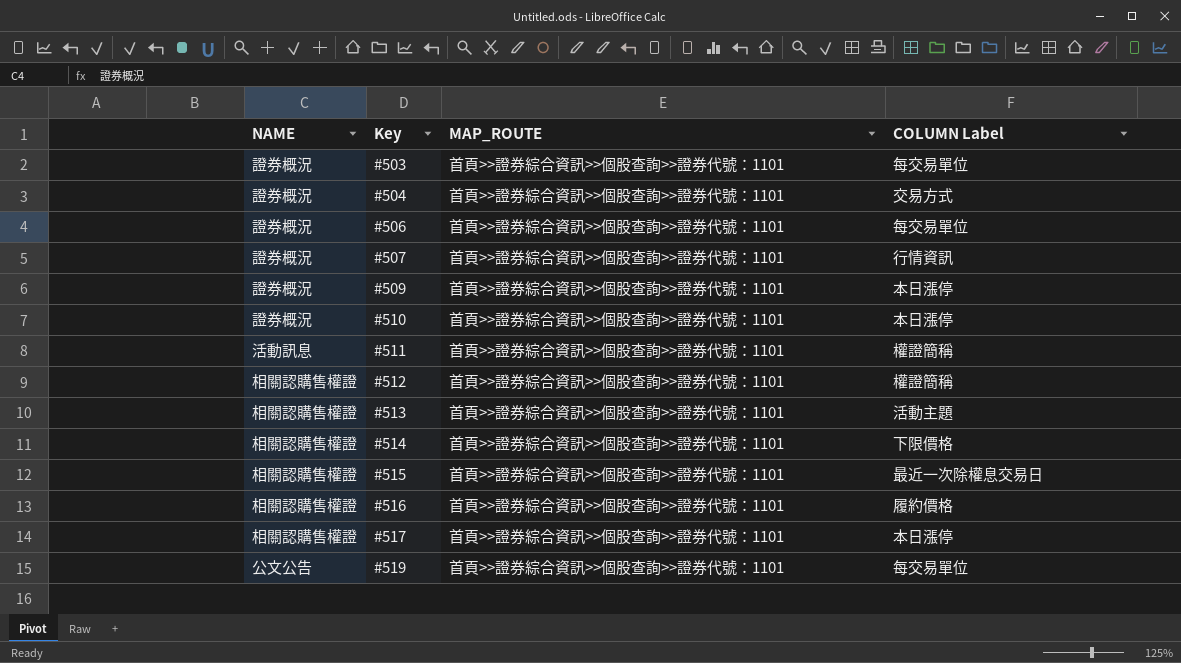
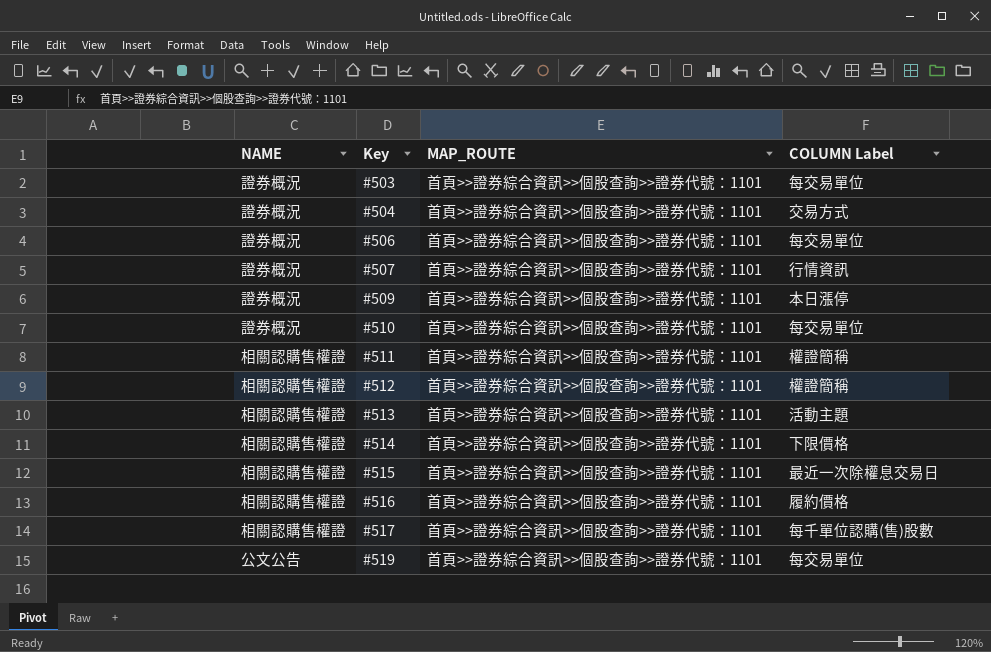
#510 | COLUMN Label: 本日漲停 -> 每交易單位
#511 | NAME: 活動訊息 -> 相關認購售權證
#517 | COLUMN Label: 本日漲停 -> 每千單位認購(售)股數

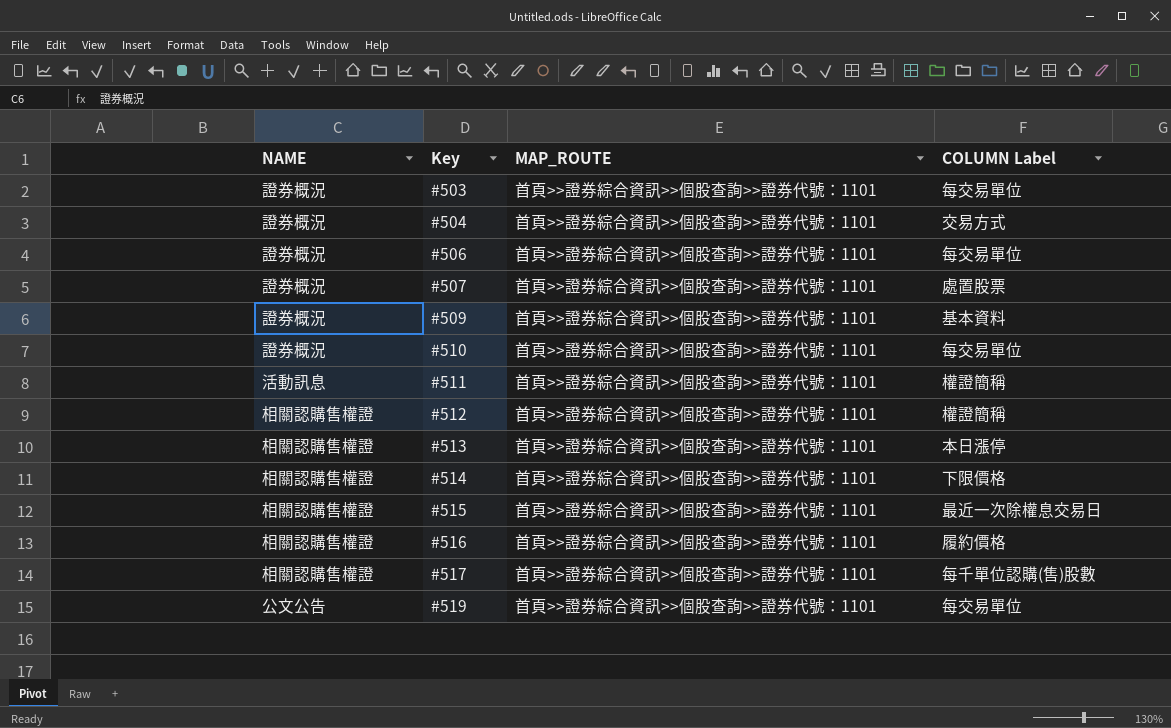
#507 | COLUMN Label: 行情資訊 -> 處置股票
#509 | COLUMN Label: 本日漲停 -> 基本資料
#511 | NAME: 相關認購售權證 -> 活動訊息
#513 | COLUMN Label: 活動主題 -> 本日漲停

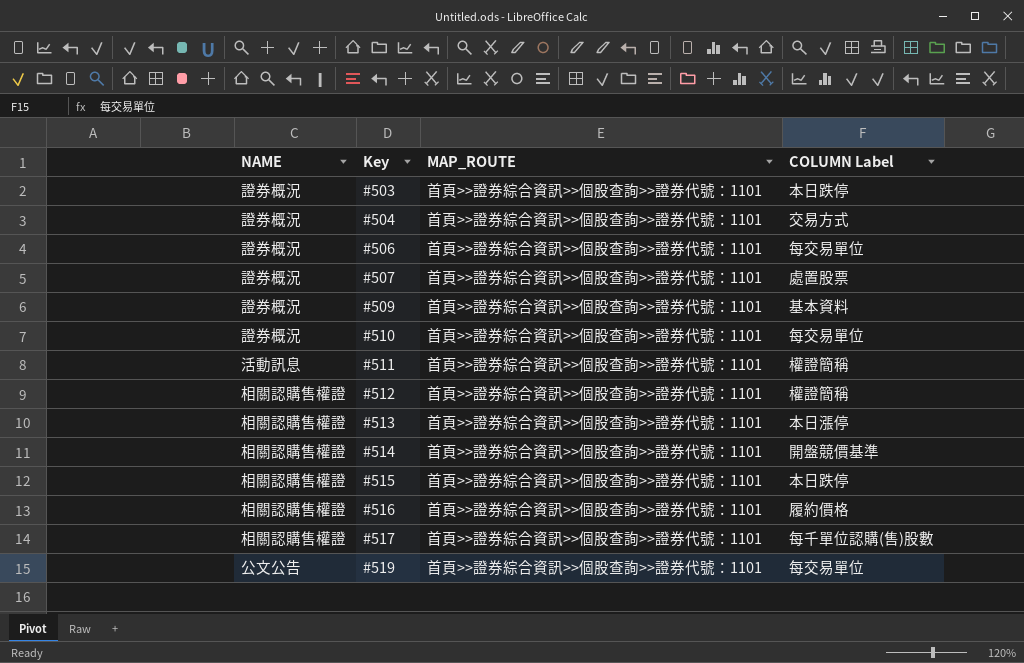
#503 | COLUMN Label: 每交易單位 -> 本日跌停
#514 | COLUMN Label: 下限價格 -> 開盤競價基準
#515 | COLUMN Label: 最近一次除權息交易日 -> 本日跌停

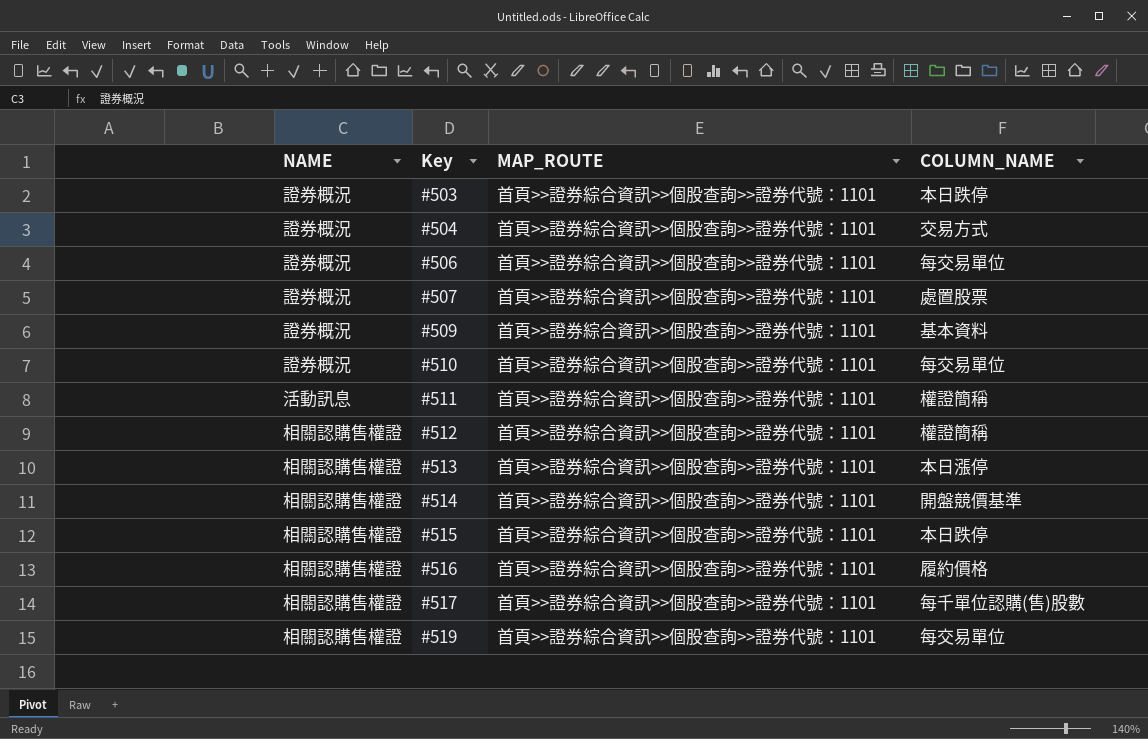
column name: COLUMN Label -> COLUMN_NAME
#519 | NAME: 公文公告 -> 相關認購售權證

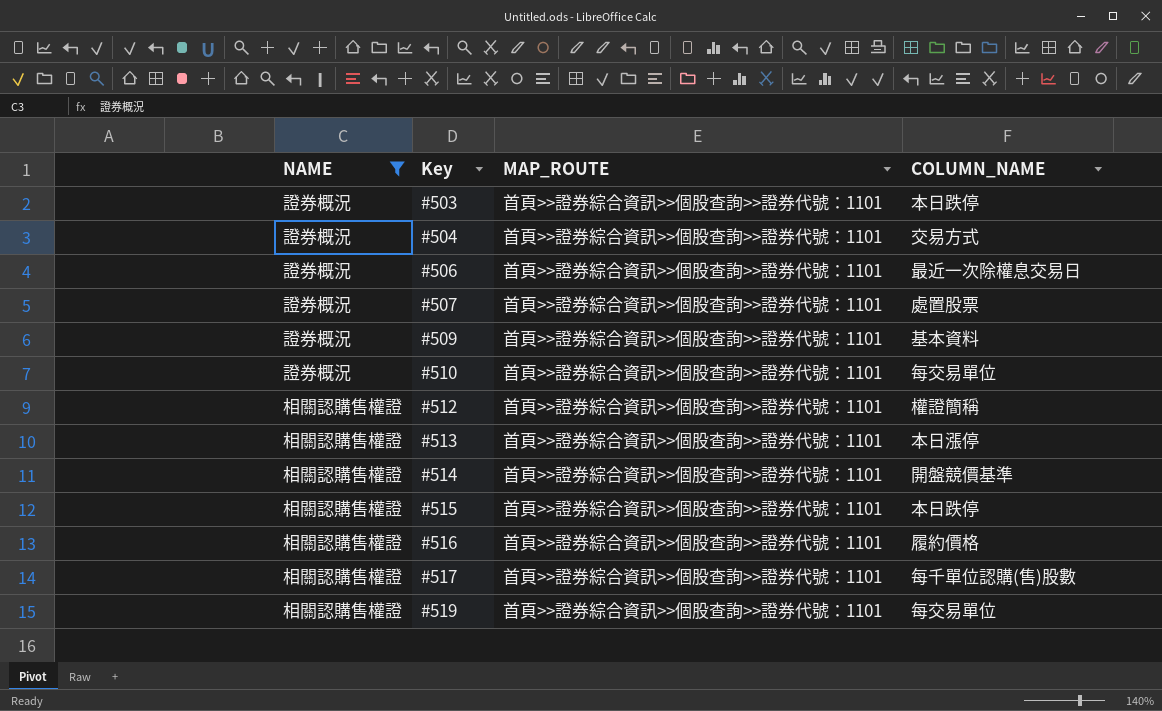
filter: none -> NAME != 活動訊息
#506 | COLUMN_NAME: 每交易單位 -> 最近一次除權息交易日

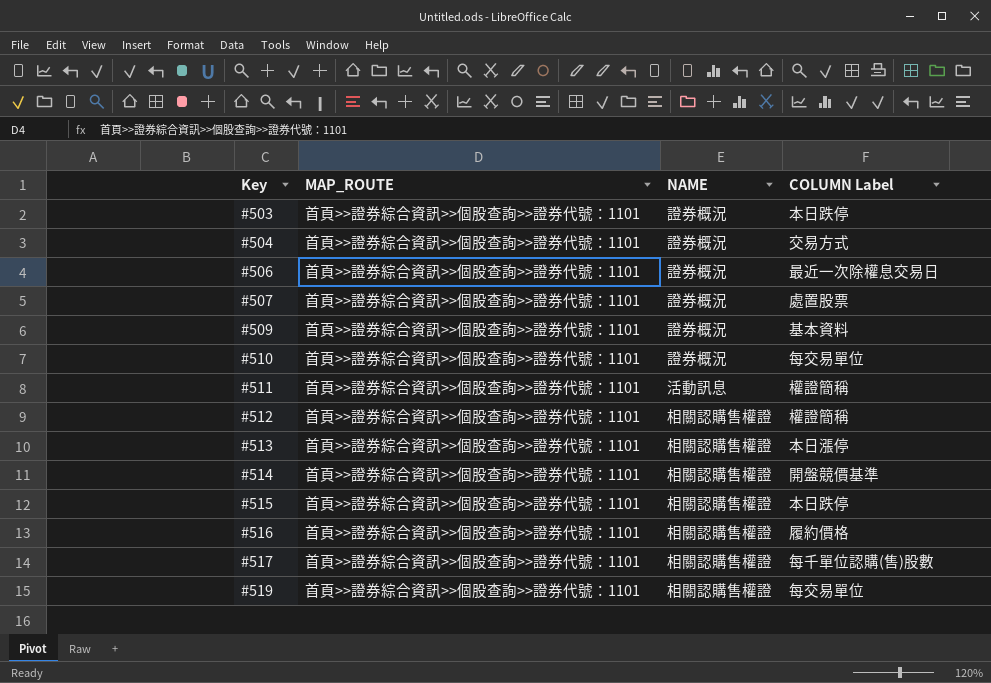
filter: NAME != 活動訊息 -> none
column NAME | position: 1 -> 3
column name: COLUMN_NAME -> COLUMN Label

